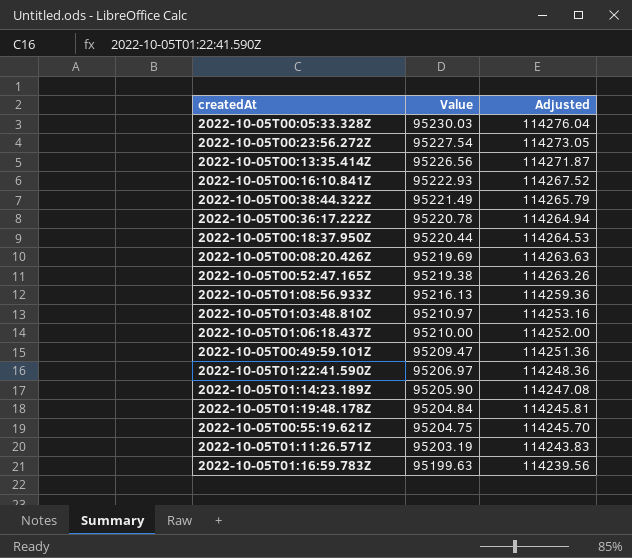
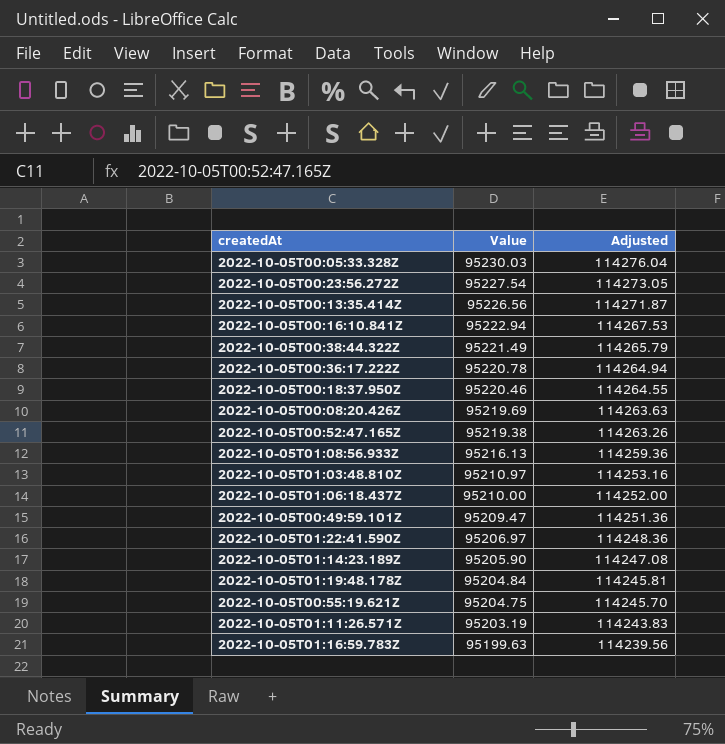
2022-10-05T00:16:10.841Z | Value: 95222.93 -> 95222.94
2022-10-05T00:16:10.841Z | Adjusted: 114267.52 -> 114267.53
2022-10-05T00:18:37.950Z | Value: 95220.44 -> 95220.46
2022-10-05T00:18:37.950Z | Adjusted: 114264.53 -> 114264.55

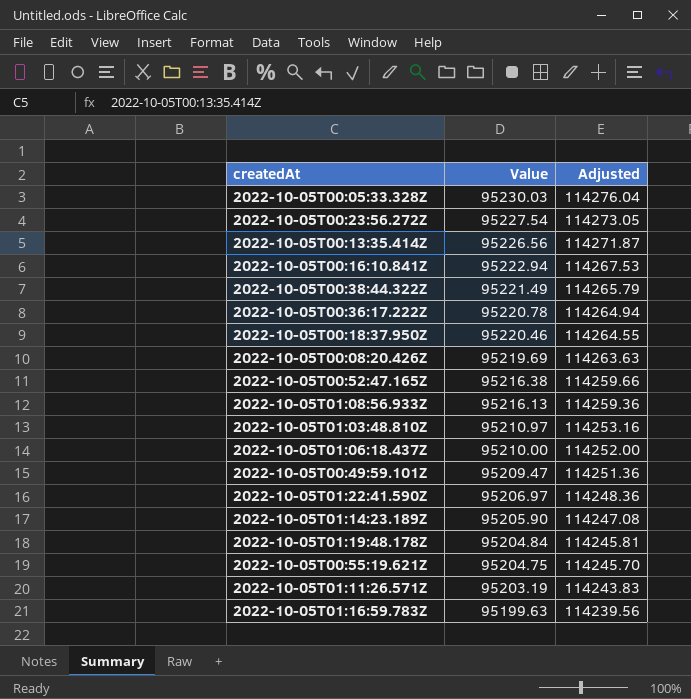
2022-10-05T00:52:47.165Z | Value: 95219.38 -> 95216.38
2022-10-05T00:52:47.165Z | Adjusted: 114263.26 -> 114259.66

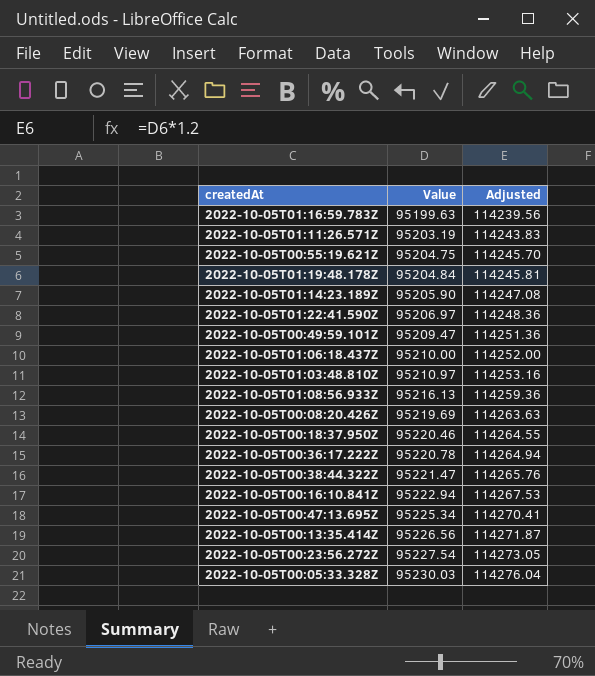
row order: Value descending -> Value ascending
row 2022-10-05T00:52:47.165Z: 95216.38 | 114259.66 -> none
2022-10-05T00:38:44.322Z | Value: 95221.49 -> 95221.47
2022-10-05T00:38:44.322Z | Adjusted: 114265.79 -> 114265.76
row 2022-10-05T00:47:13.695Z: none -> 95225.34 | 114270.41

